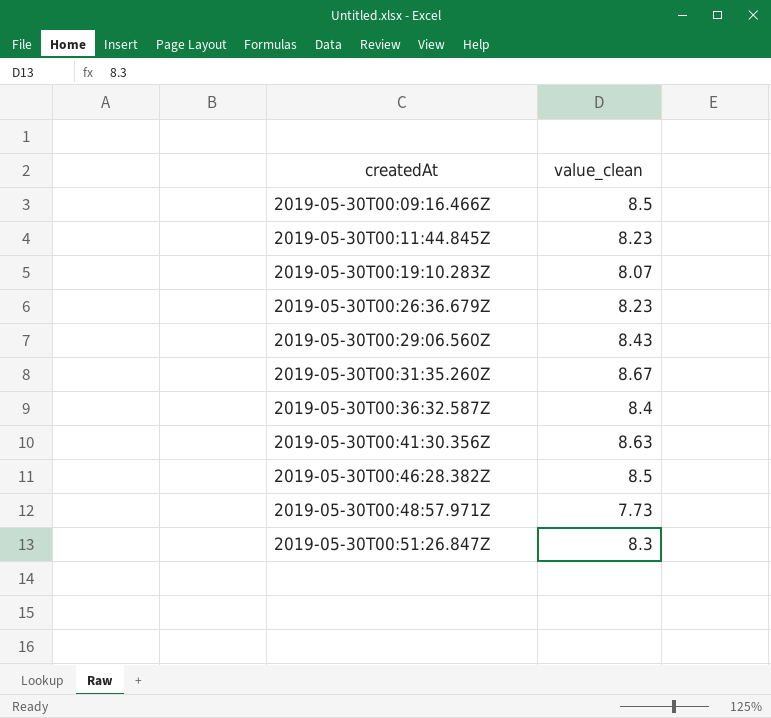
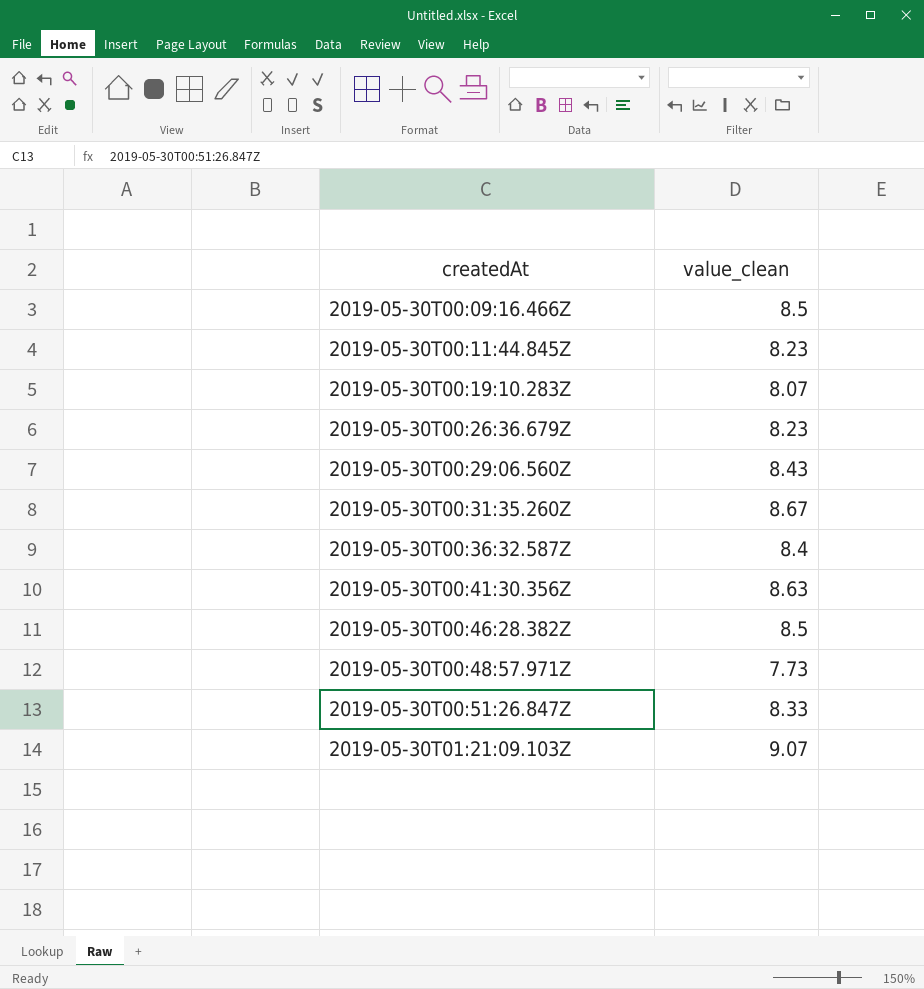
2019-05-30T00:51:26.847Z | value_clean: 8.3 -> 8.33
row 2019-05-30T01:21:09.103Z: none -> 9.07

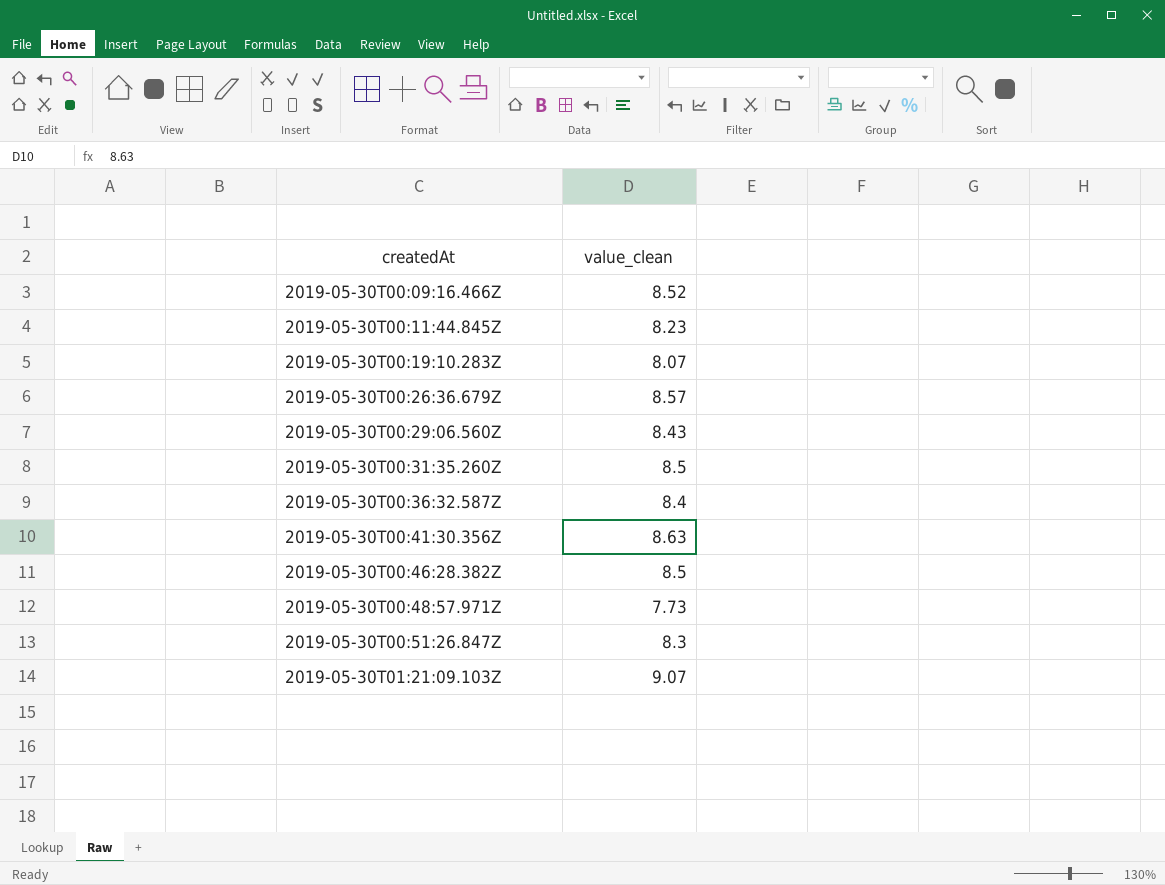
2019-05-30T00:09:16.466Z | value_clean: 8.5 -> 8.52
2019-05-30T00:26:36.679Z | value_clean: 8.23 -> 8.57
2019-05-30T00:31:35.260Z | value_clean: 8.67 -> 8.5
2019-05-30T00:51:26.847Z | value_clean: 8.33 -> 8.3

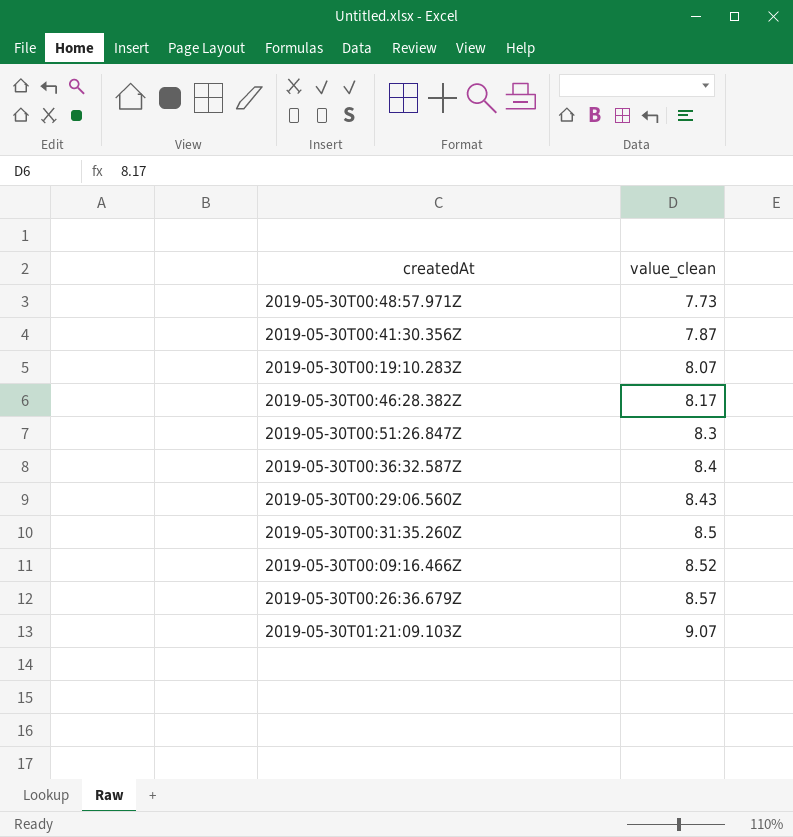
row order: createdAt ascending -> value_clean ascending
row 2019-05-30T00:11:44.845Z: 8.23 -> none
2019-05-30T00:41:30.356Z | value_clean: 8.63 -> 7.87
2019-05-30T00:46:28.382Z | value_clean: 8.5 -> 8.17

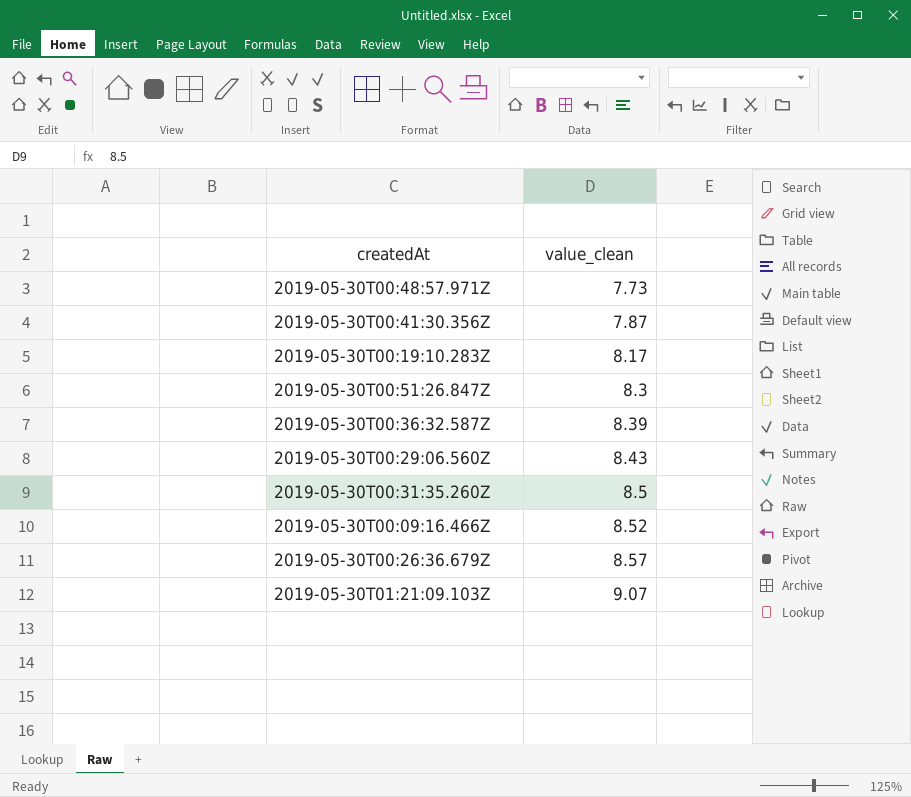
row 2019-05-30T00:46:28.382Z: 8.17 -> none
2019-05-30T00:19:10.283Z | value_clean: 8.07 -> 8.17
2019-05-30T00:36:32.587Z | value_clean: 8.4 -> 8.39

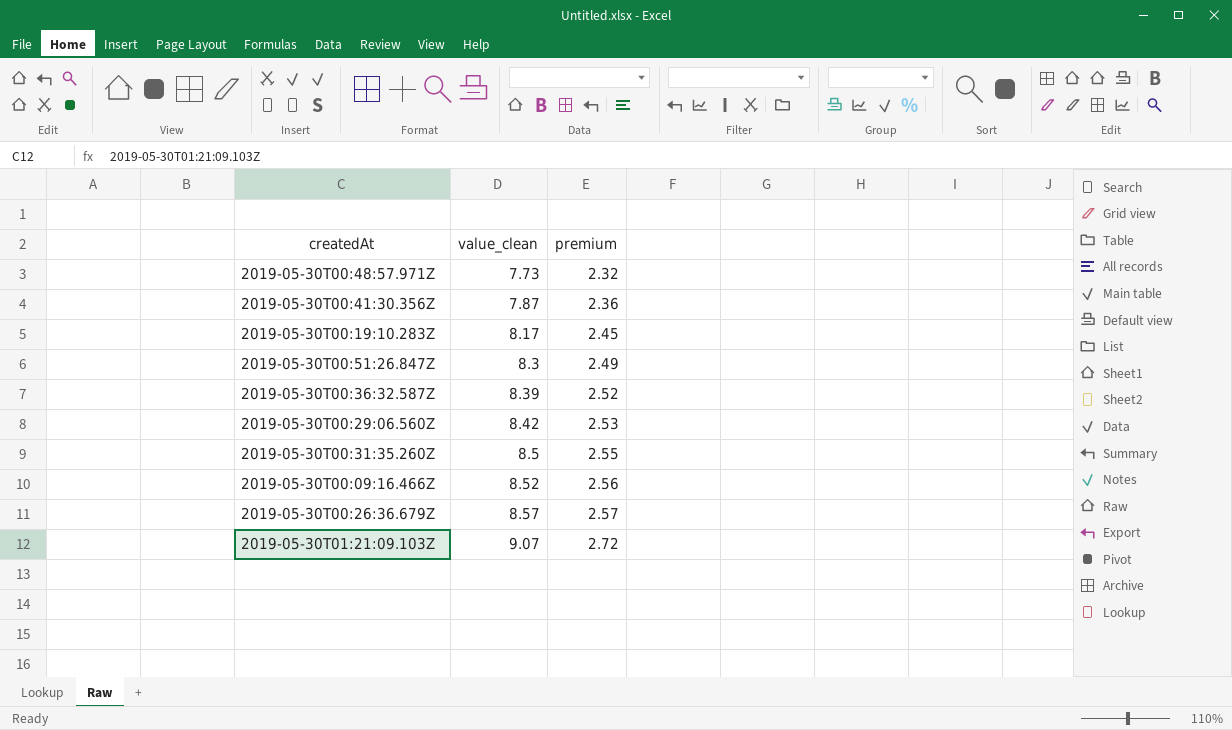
column premium | formula: none -> [value_clean] * 0.3
2019-05-30T00:29:06.560Z | value_clean: 8.43 -> 8.42

